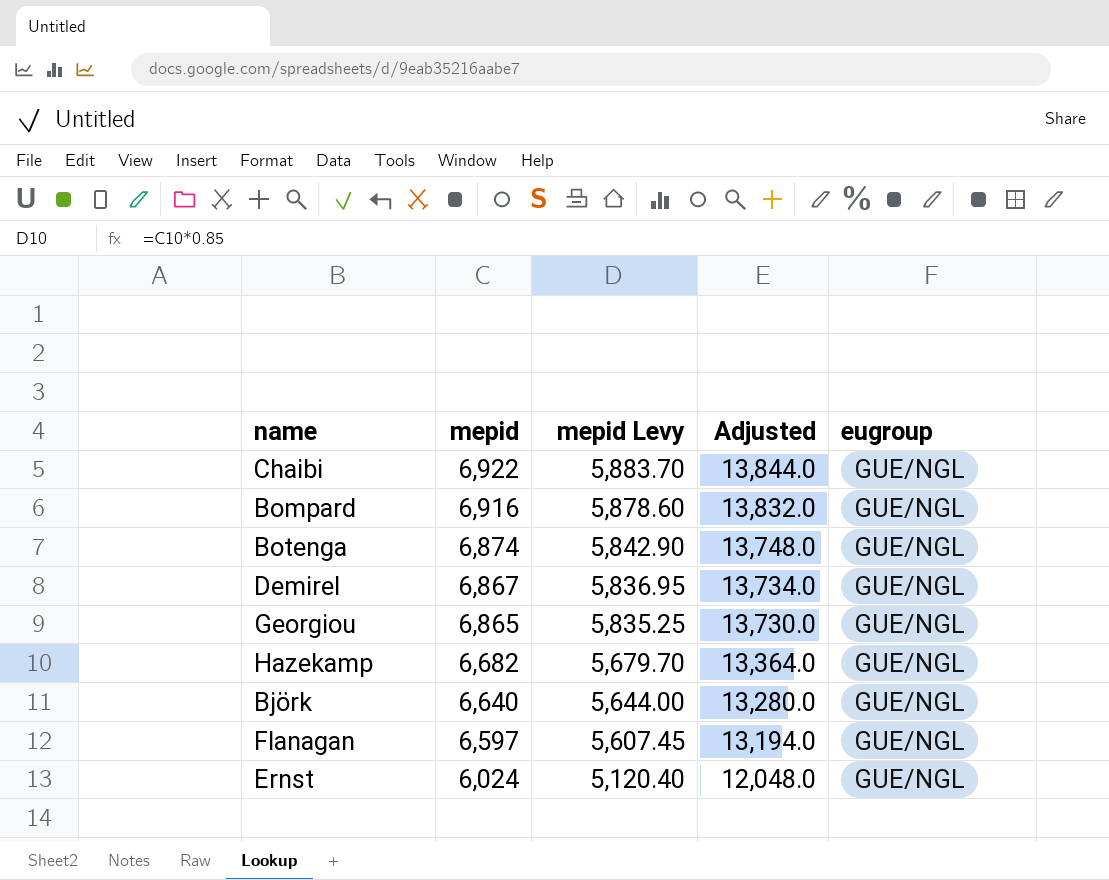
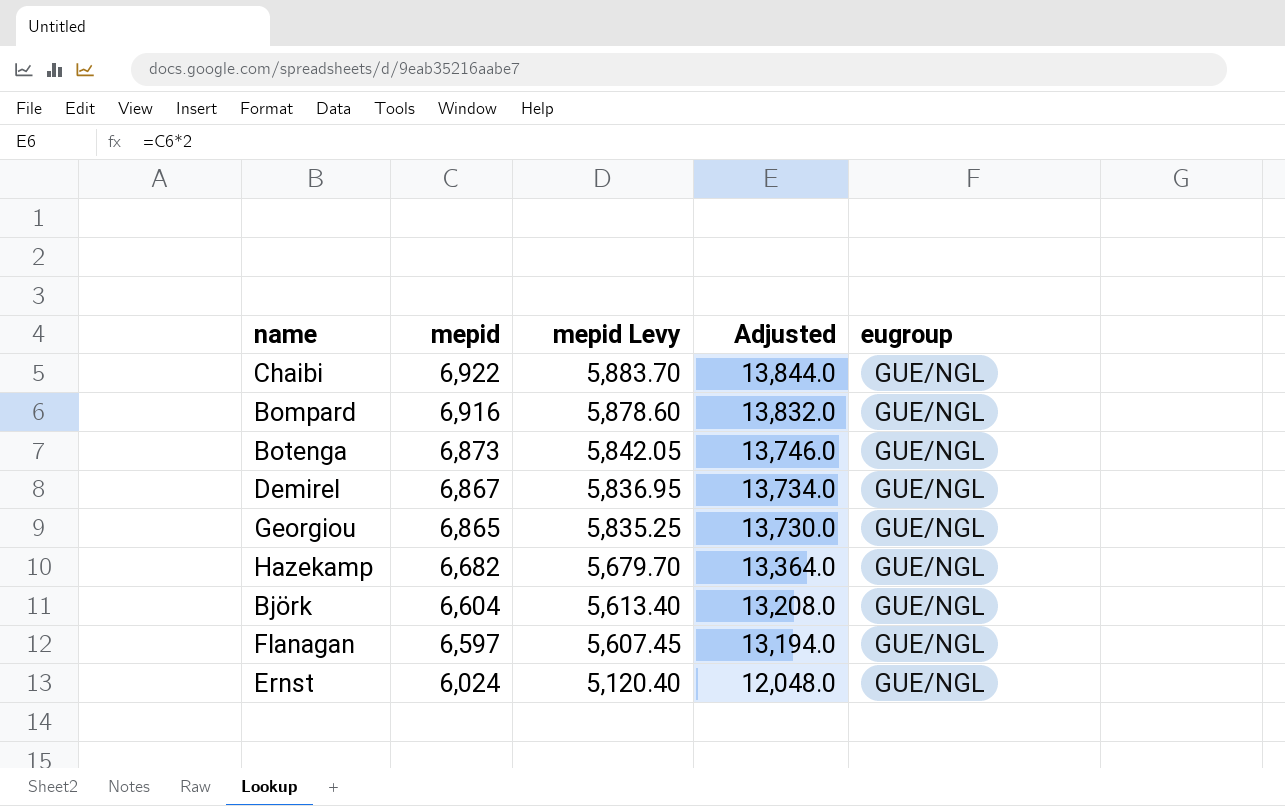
Botenga | mepid: 6,874 -> 6,873
Botenga | mepid Levy: 5,842.90 -> 5,842.05
Botenga | Adjusted: 13,748.0 -> 13,746.0
Björk | mepid: 6,640 -> 6,604
Björk | mepid Levy: 5,644.00 -> 5,613.40
Björk | Adjusted: 13,280.0 -> 13,208.0

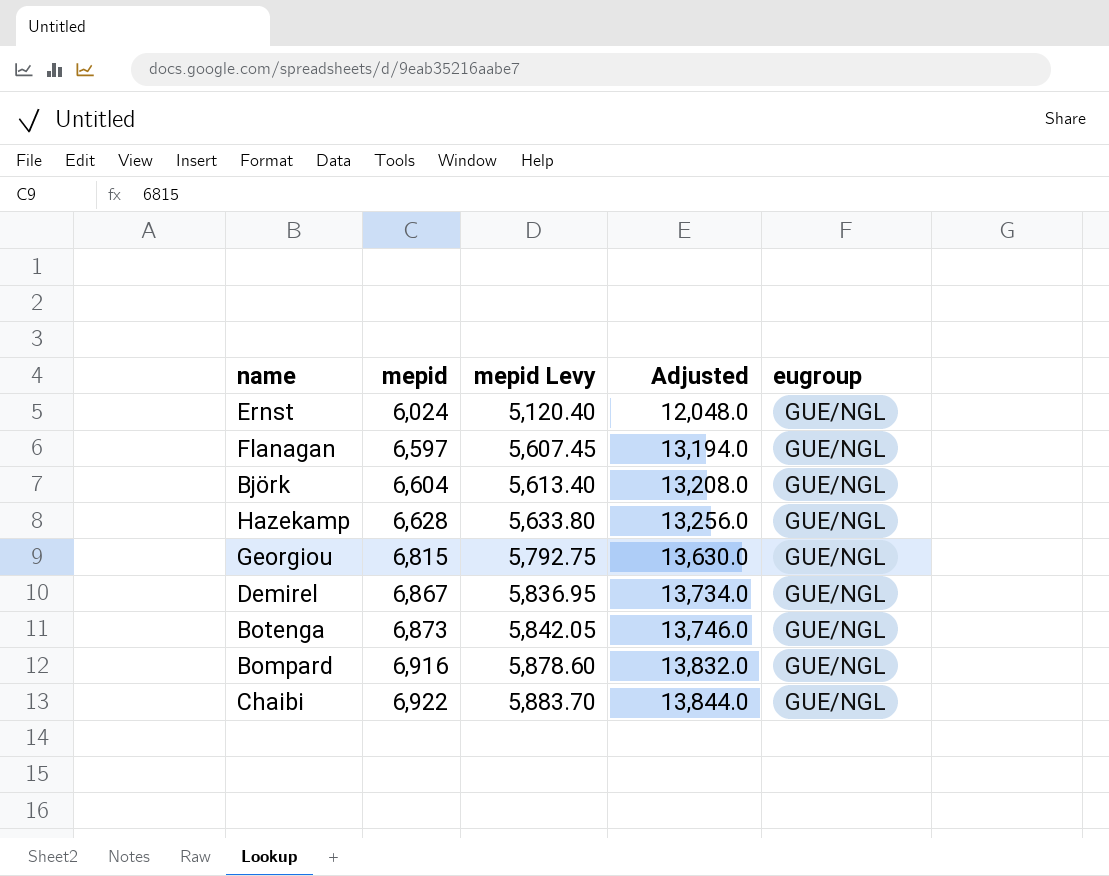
row order: mepid descending -> mepid ascending
Hazekamp | mepid: 6,682 -> 6,628
Hazekamp | mepid Levy: 5,679.70 -> 5,633.80
Hazekamp | Adjusted: 13,364.0 -> 13,256.0
Georgiou | mepid: 6,865 -> 6,815
Georgiou | mepid Levy: 5,835.25 -> 5,792.75
Georgiou | Adjusted: 13,730.0 -> 13,630.0

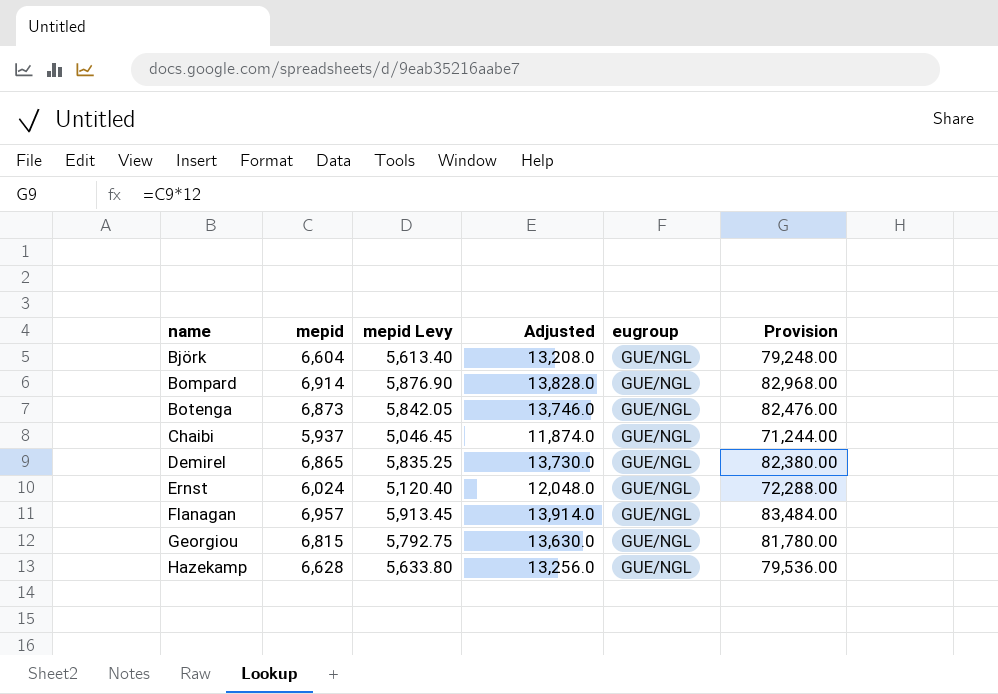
row order: mepid ascending -> name ascending
column Provision | formula: none -> [mepid] * 12
Bompard | mepid: 6,916 -> 6,914
Bompard | mepid Levy: 5,878.60 -> 5,876.90
Bompard | Adjusted: 13,832.0 -> 13,828.0
Chaibi | mepid: 6,922 -> 5,937
Chaibi | mepid Levy: 5,883.70 -> 5,046.45
Chaibi | Adjusted: 13,844.0 -> 11,874.0
Demirel | mepid: 6,867 -> 6,865
Demirel | mepid Levy: 5,836.95 -> 5,835.25
Demirel | Adjusted: 13,734.0 -> 13,730.0
Flanagan | mepid: 6,597 -> 6,957
Flanagan | mepid Levy: 5,607.45 -> 5,913.45
Flanagan | Adjusted: 13,194.0 -> 13,914.0

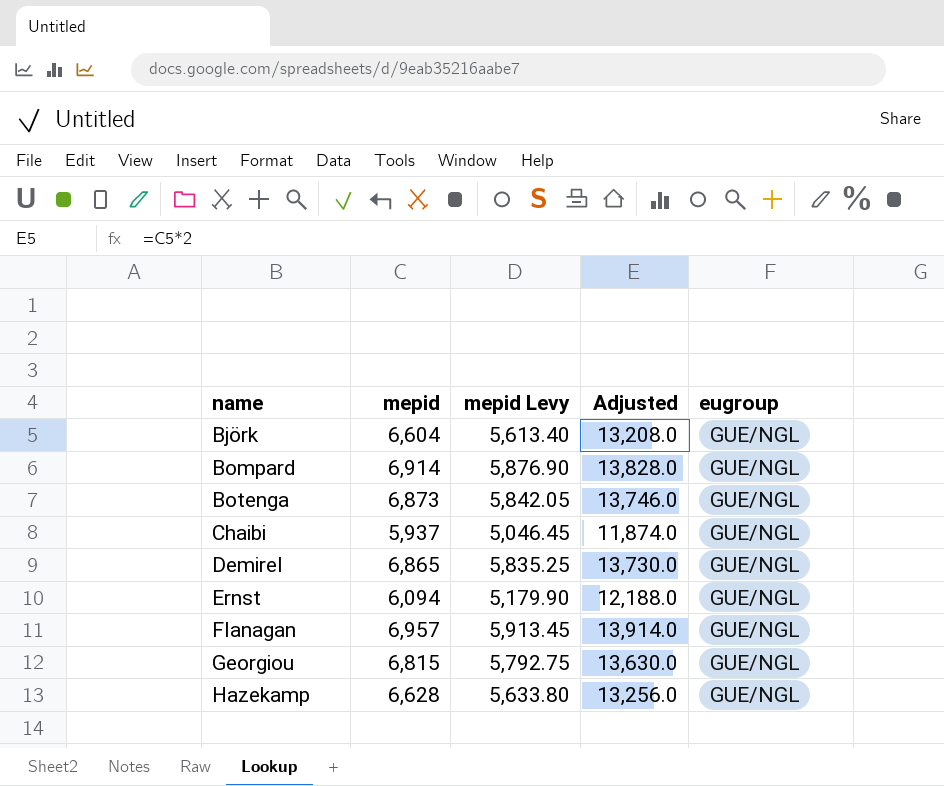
column Provision | formula: [mepid] * 12 -> none
Ernst | mepid: 6,024 -> 6,094
Ernst | mepid Levy: 5,120.40 -> 5,179.90
Ernst | Adjusted: 12,048.0 -> 12,188.0

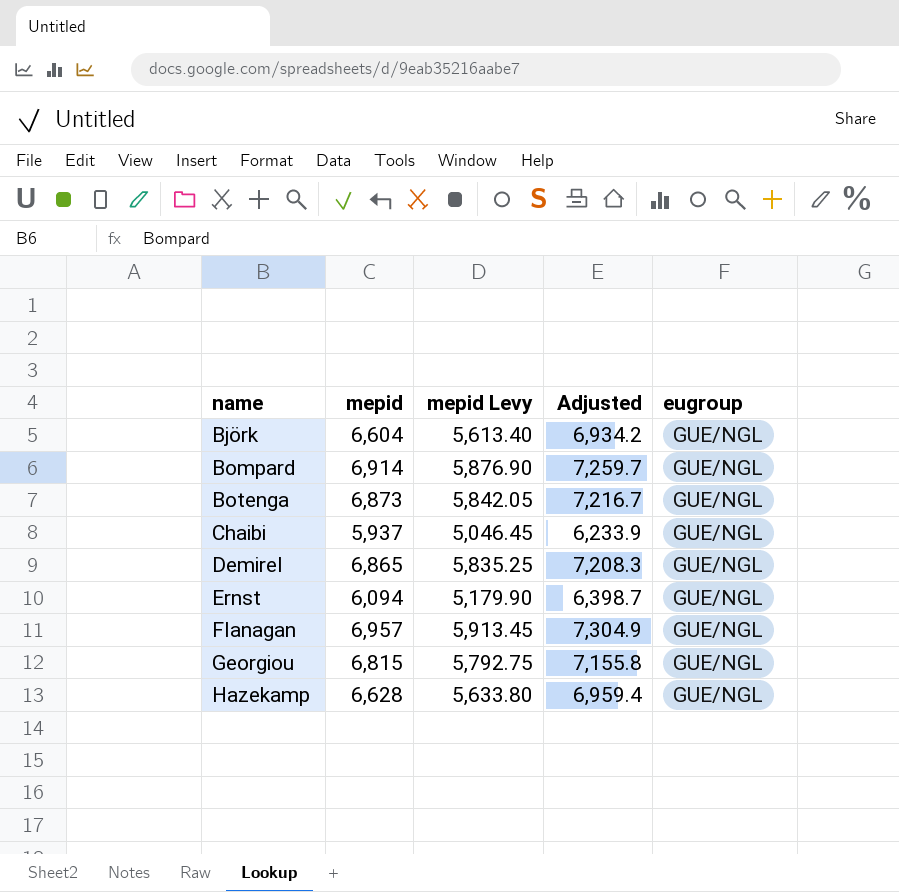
column Adjusted | formula: [mepid] * 2 -> [mepid] * 1.05

